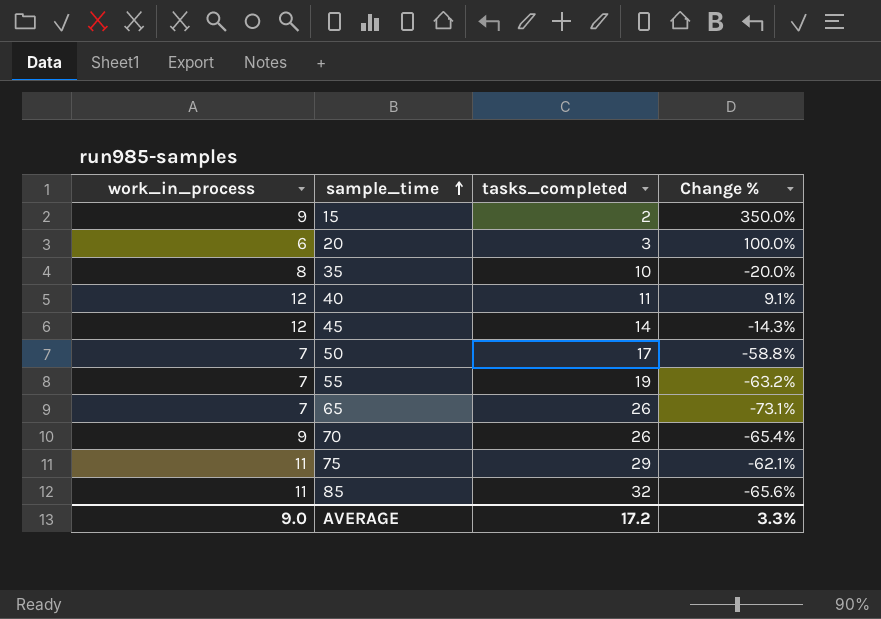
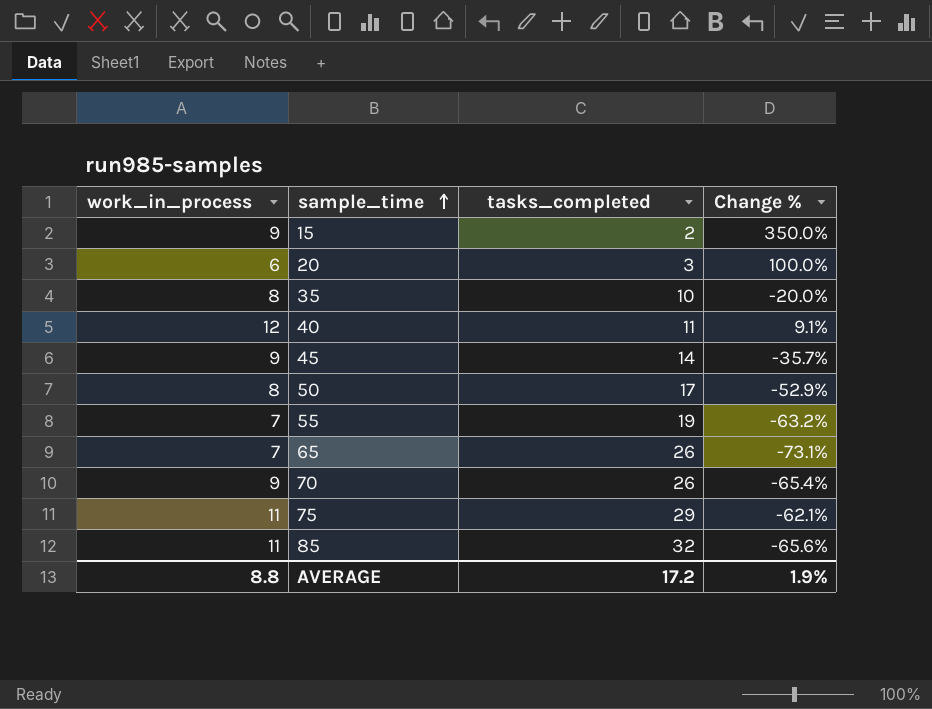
45 | work_in_process: 12 -> 9
45 | Change %: -14.3% -> -35.7%
50 | work_in_process: 7 -> 8
50 | Change %: -58.8% -> -52.9%
AVERAGE | work_in_process: 9.0 -> 8.8
AVERAGE | Change %: 3.3% -> 1.9%

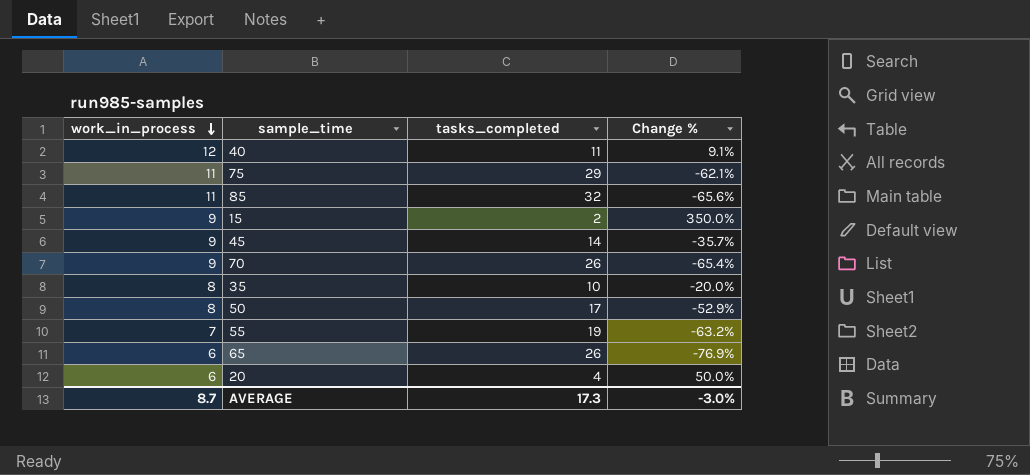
row order: sample_time ascending -> work_in_process descending
65 | work_in_process: 7 -> 6
65 | Change %: -73.1% -> -76.9%
20 | tasks_completed: 3 -> 4
20 | Change %: 100.0% -> 50.0%
AVERAGE | work_in_process: 8.8 -> 8.7
AVERAGE | tasks_completed: 17.2 -> 17.3
AVERAGE | Change %: 1.9% -> -3.0%

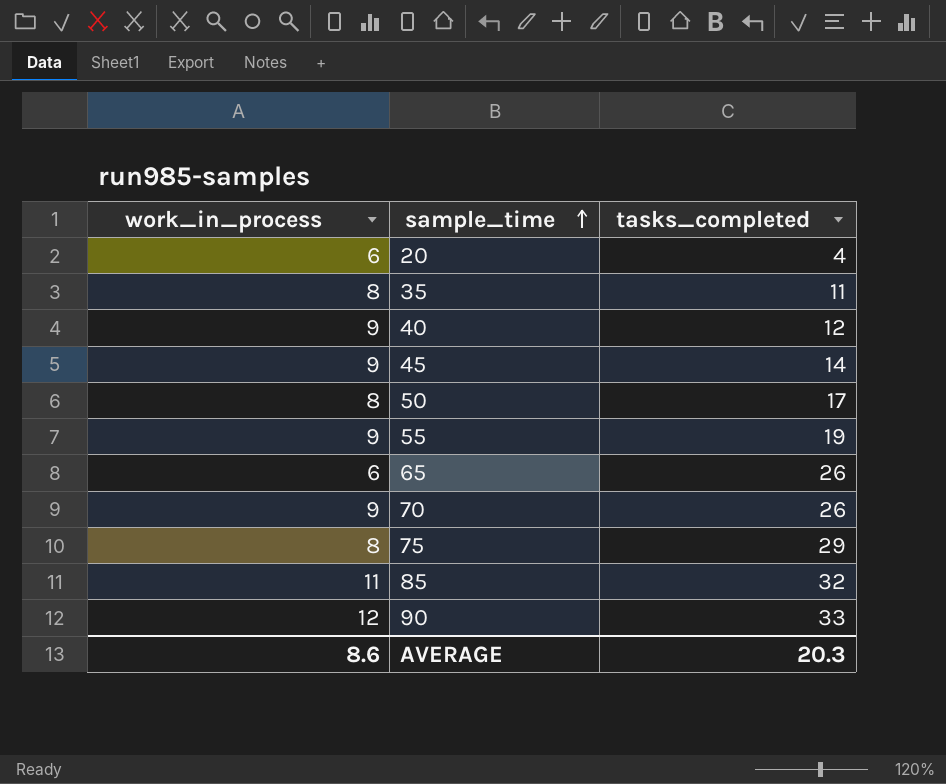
row order: work_in_process descending -> sample_time ascending
column Change % | formula: ([work_in_process] - [tasks_completed]) / [tasks_completed] -> none
row 15: 9 | 2 | 350.0% -> none
35 | tasks_completed: 10 -> 11
40 | work_in_process: 12 -> 9
40 | tasks_completed: 11 -> 12
55 | work_in_process: 7 -> 9
75 | work_in_process: 11 -> 8
row 90: none -> 12 | 33
AVERAGE | work_in_process: 8.7 -> 8.6
AVERAGE | tasks_completed: 17.3 -> 20.3

